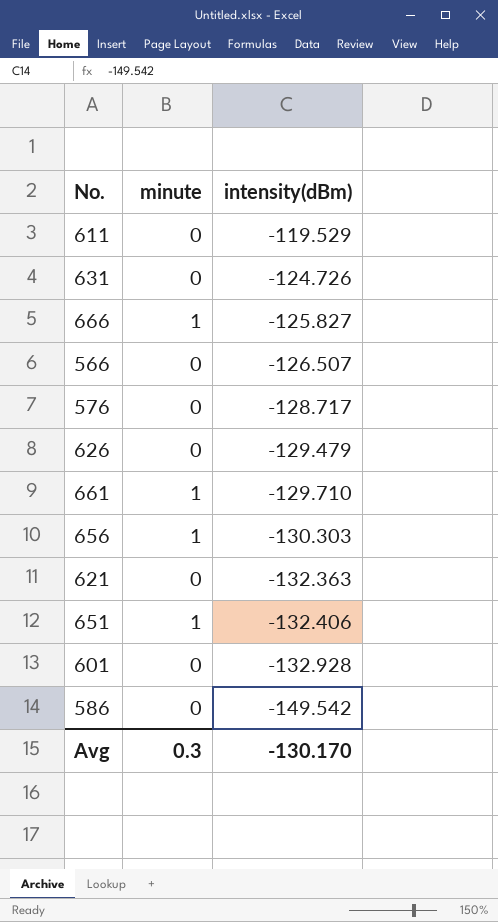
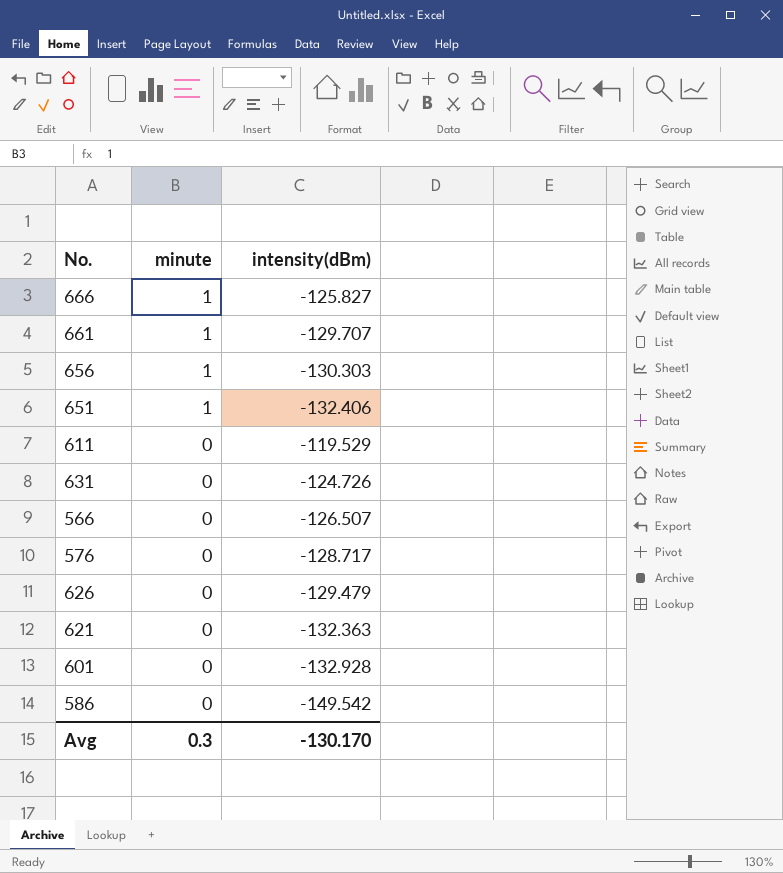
row order: intensity(dBm) descending -> minute descending
661 | intensity(dBm): -129.710 -> -129.707

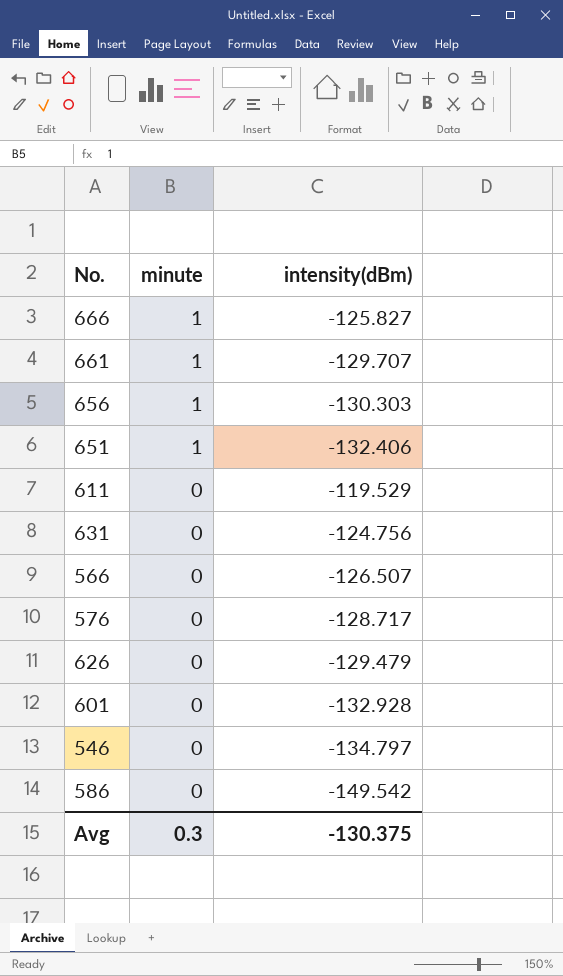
row 621: 0 | -132.363 -> none
631 | intensity(dBm): -124.726 -> -124.756
row 546: none -> 0 | -134.797
Avg | intensity(dBm): -130.170 -> -130.375

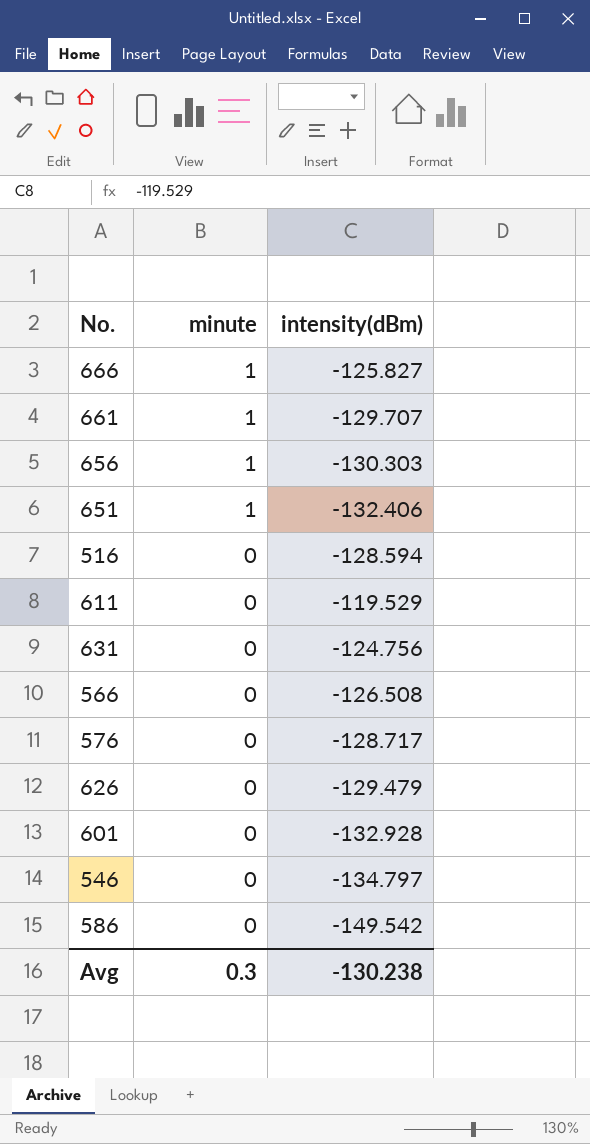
row 516: none -> 0 | -128.594
566 | intensity(dBm): -126.507 -> -126.508
Avg | intensity(dBm): -130.375 -> -130.238

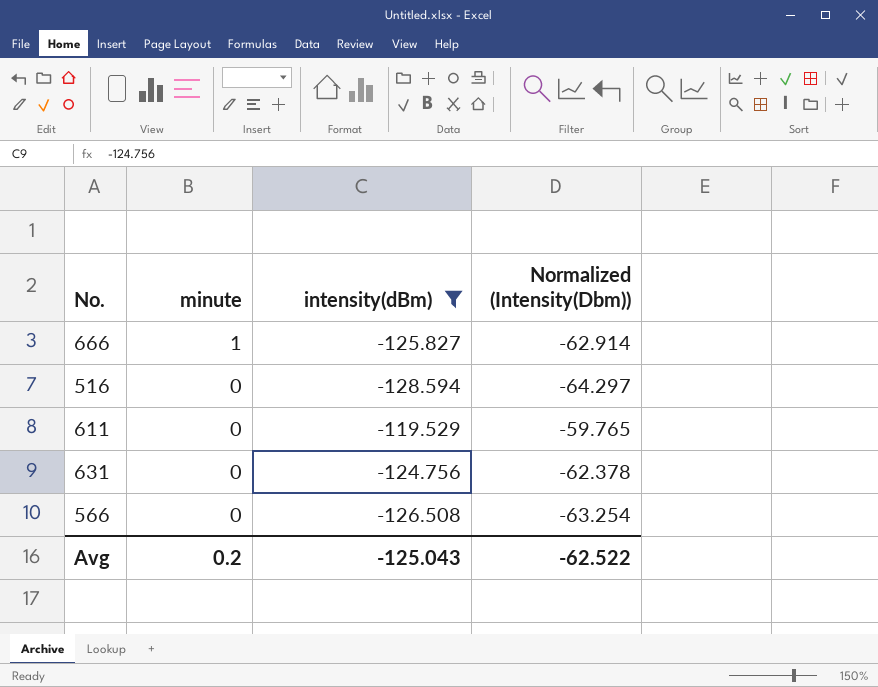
filter: none -> intensity(dBm) >= -128.594
column Normalized (Intensity(Dbm)) | formula: none -> [intensity(dBm)] * 0.5
Avg | minute: 0.3 -> 0.2
Avg | intensity(dBm): -130.238 -> -125.043

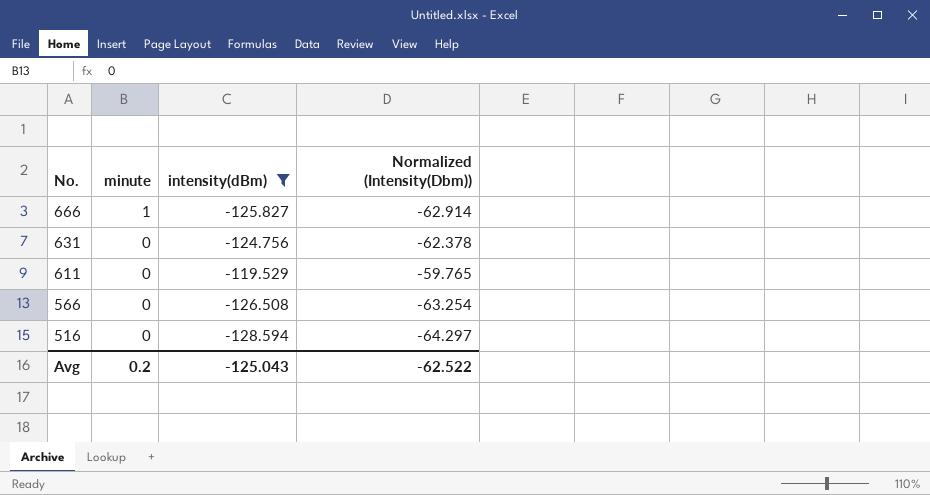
row order: minute descending -> No. descending

